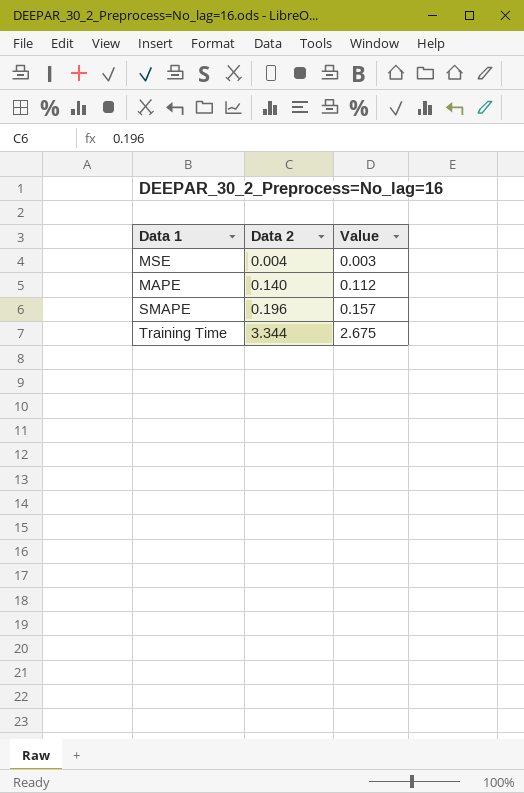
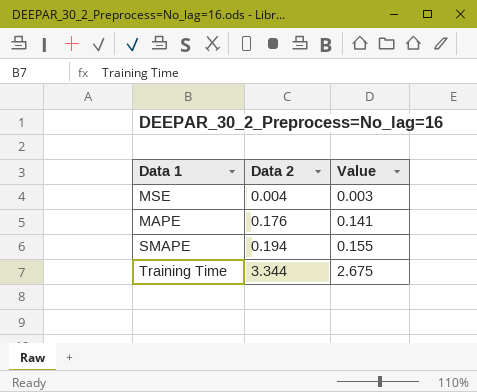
MAPE | Data 2: 0.140 -> 0.176
MAPE | Value: 0.112 -> 0.141
SMAPE | Data 2: 0.196 -> 0.194
SMAPE | Value: 0.157 -> 0.155

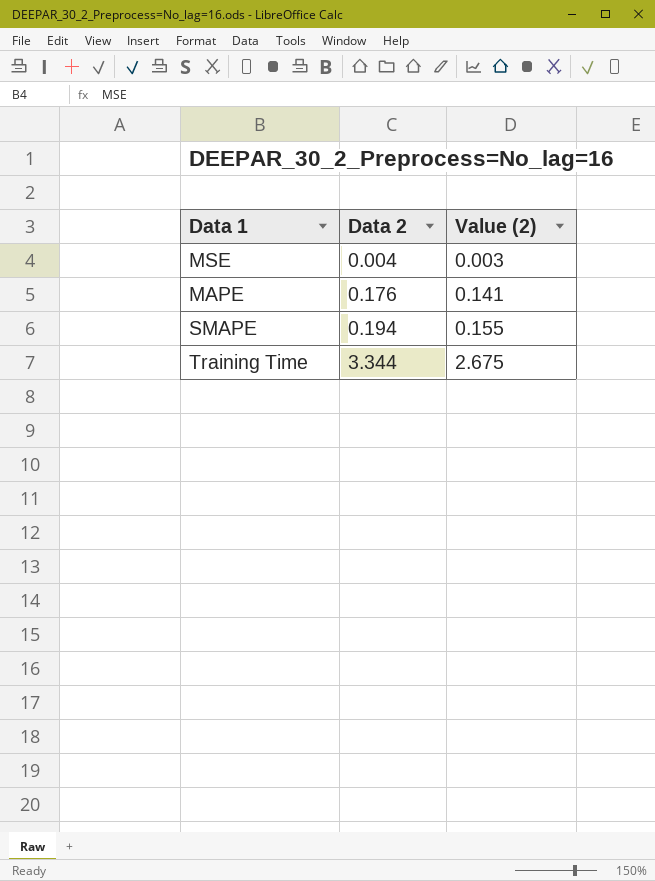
column name: Value -> Value (2)

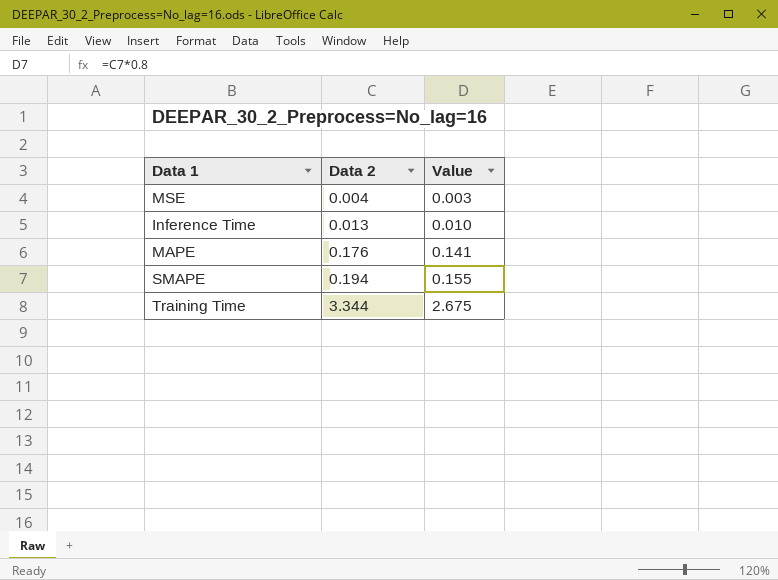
column name: Value (2) -> Value
row Inference Time: none -> 0.013 | 0.010

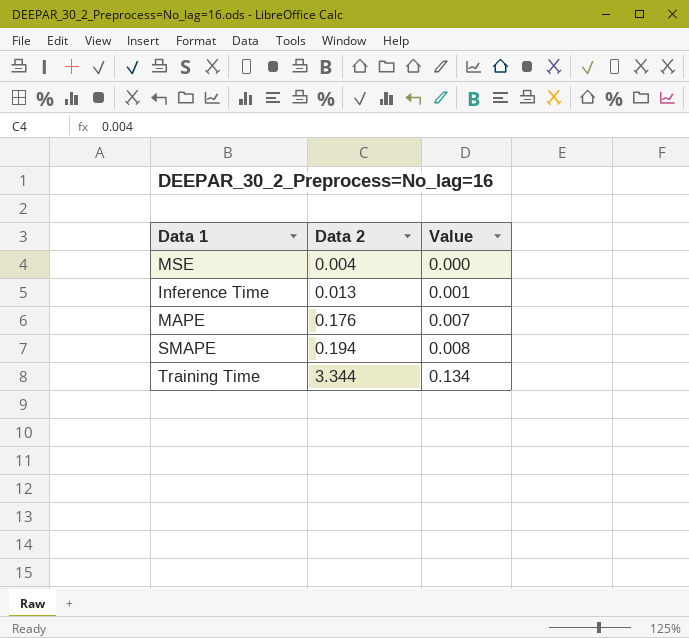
column Value | formula: [Data 2] * 0.8 -> [Data 2] * 0.04

